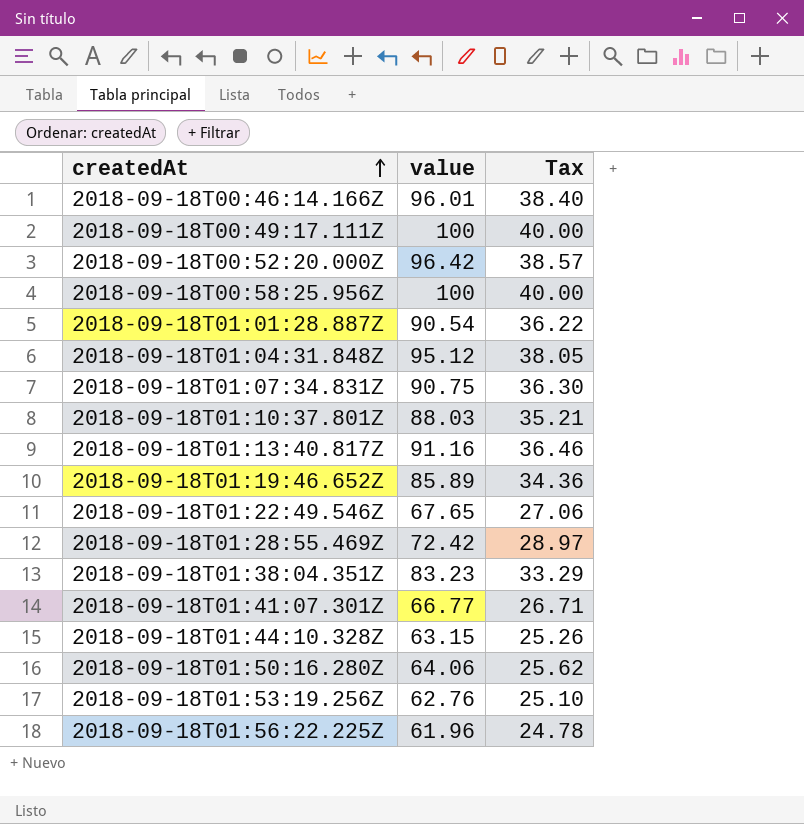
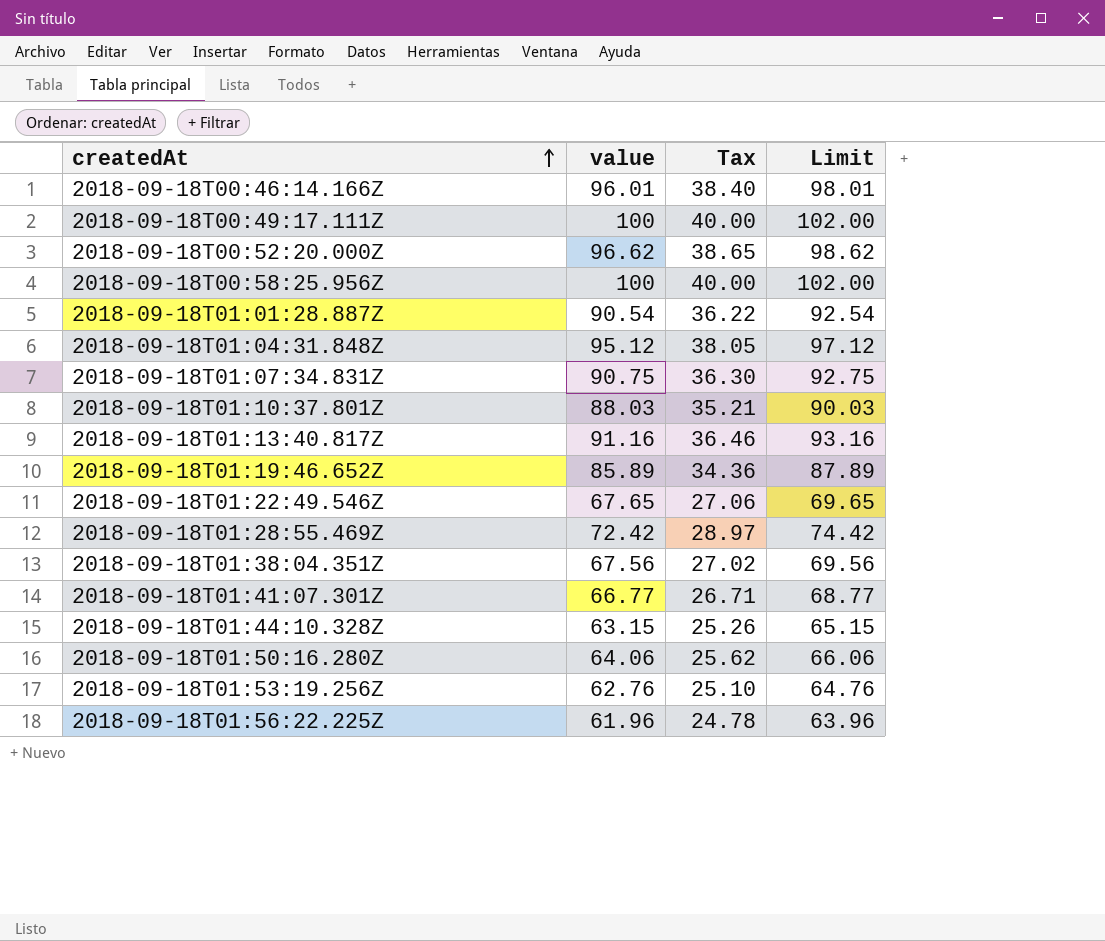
column Limit | formula: none -> [value] + 2
2018-09-18T00:52:20.000Z | value: 96.42 -> 96.62
2018-09-18T00:52:20.000Z | Tax: 38.57 -> 38.65
2018-09-18T01:38:04.351Z | value: 83.23 -> 67.56
2018-09-18T01:38:04.351Z | Tax: 33.29 -> 27.02

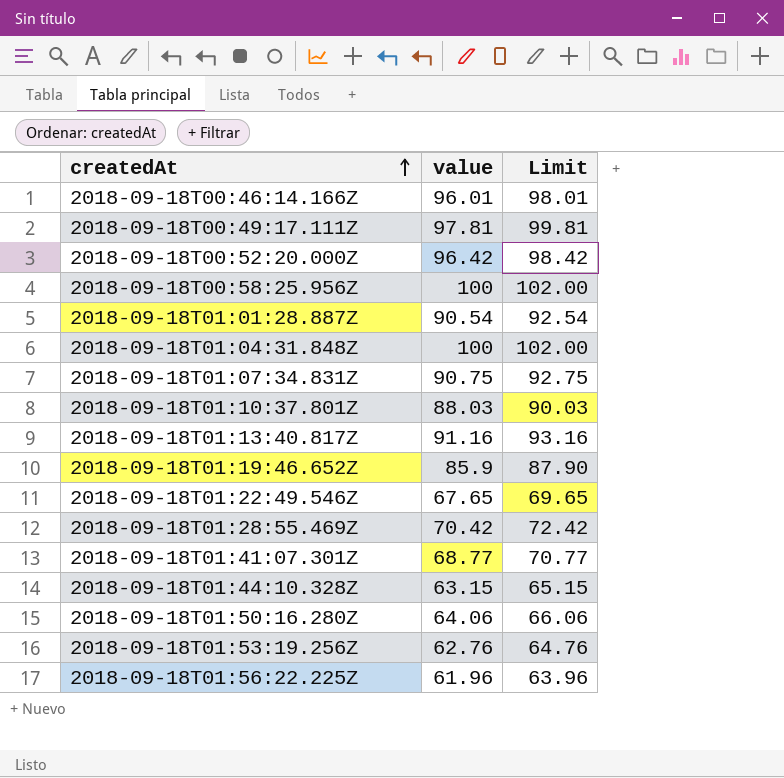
column Tax | formula: [value] * 0.4 -> none
row 2018-09-18T01:38:04.351Z: 67.56 | 27.02 | 69.56 -> none
2018-09-18T00:49:17.111Z | value: 100 -> 97.81
2018-09-18T00:49:17.111Z | Limit: 102.00 -> 99.81
2018-09-18T00:52:20.000Z | value: 96.62 -> 96.42
2018-09-18T00:52:20.000Z | Limit: 98.62 -> 98.42
2018-09-18T01:04:31.848Z | value: 95.12 -> 100
2018-09-18T01:04:31.848Z | Limit: 97.12 -> 102.00
2018-09-18T01:19:46.652Z | value: 85.89 -> 85.9
2018-09-18T01:19:46.652Z | Limit: 87.89 -> 87.90
2018-09-18T01:28:55.469Z | value: 72.42 -> 70.42
2018-09-18T01:28:55.469Z | Limit: 74.42 -> 72.42
2018-09-18T01:41:07.301Z | value: 66.77 -> 68.77
2018-09-18T01:41:07.301Z | Limit: 68.77 -> 70.77

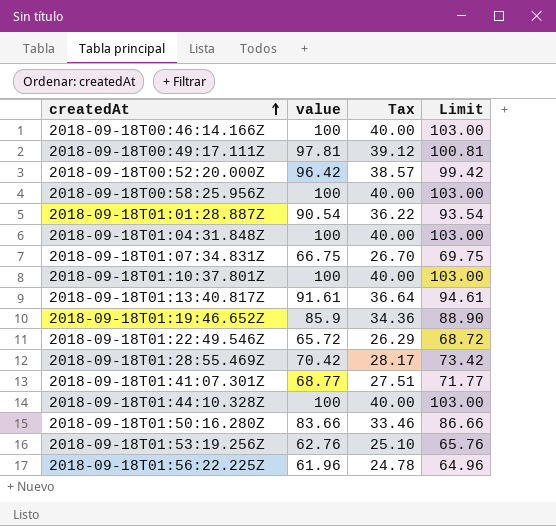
column Tax | formula: none -> [value] * 0.4
column Limit | formula: [value] + 2 -> [value] + 3
2018-09-18T00:46:14.166Z | value: 96.01 -> 100
2018-09-18T01:07:34.831Z | value: 90.75 -> 66.75
2018-09-18T01:10:37.801Z | value: 88.03 -> 100
2018-09-18T01:13:40.817Z | value: 91.16 -> 91.61
2018-09-18T01:22:49.546Z | value: 67.65 -> 65.72
2018-09-18T01:44:10.328Z | value: 63.15 -> 100
2018-09-18T01:50:16.280Z | value: 64.06 -> 83.66

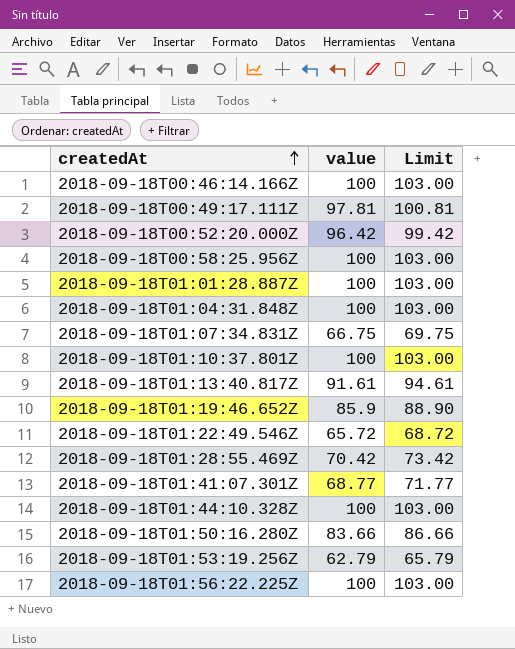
column Tax | formula: [value] * 0.4 -> none
2018-09-18T01:01:28.887Z | value: 90.54 -> 100
2018-09-18T01:01:28.887Z | Limit: 93.54 -> 103.00
2018-09-18T01:53:19.256Z | value: 62.76 -> 62.79
2018-09-18T01:53:19.256Z | Limit: 65.76 -> 65.79
2018-09-18T01:56:22.225Z | value: 61.96 -> 100
2018-09-18T01:56:22.225Z | Limit: 64.96 -> 103.00

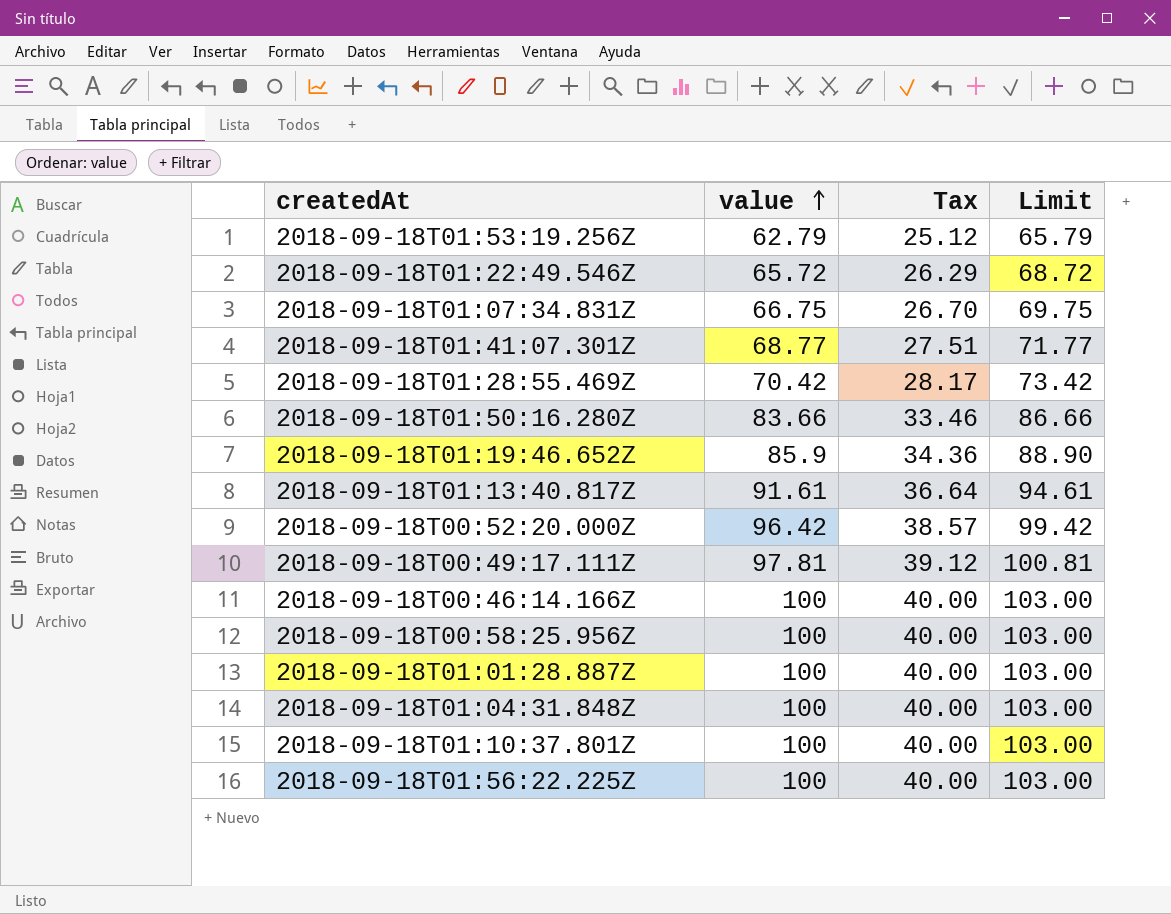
row order: createdAt ascending -> value ascending
column Tax | formula: none -> [value] * 0.4
row 2018-09-18T01:44:10.328Z: 100 | 103.00 -> none

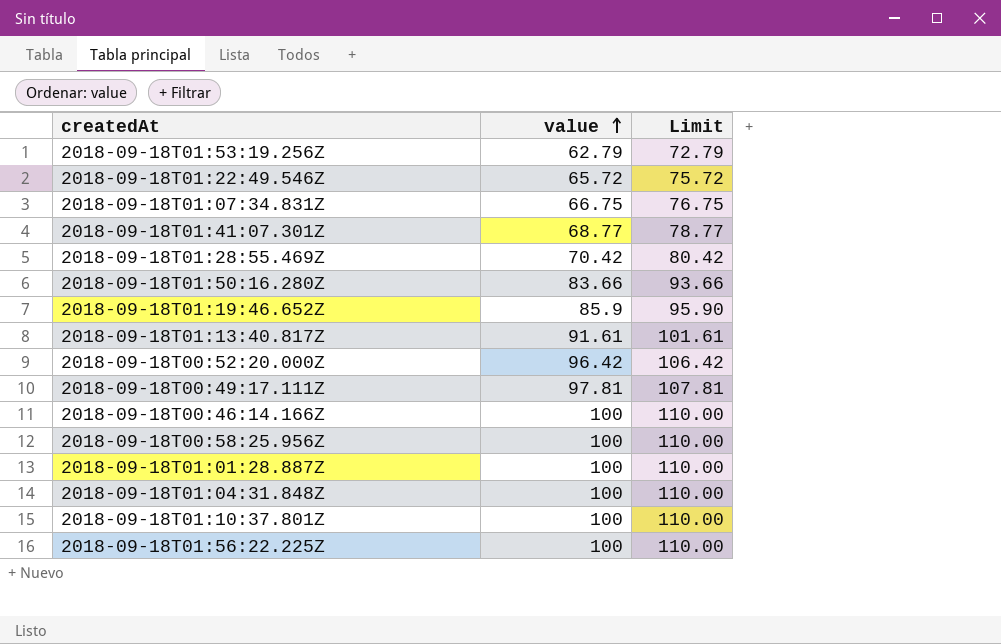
column Tax | formula: [value] * 0.4 -> none
column Limit | formula: [value] + 3 -> [value] + 10

